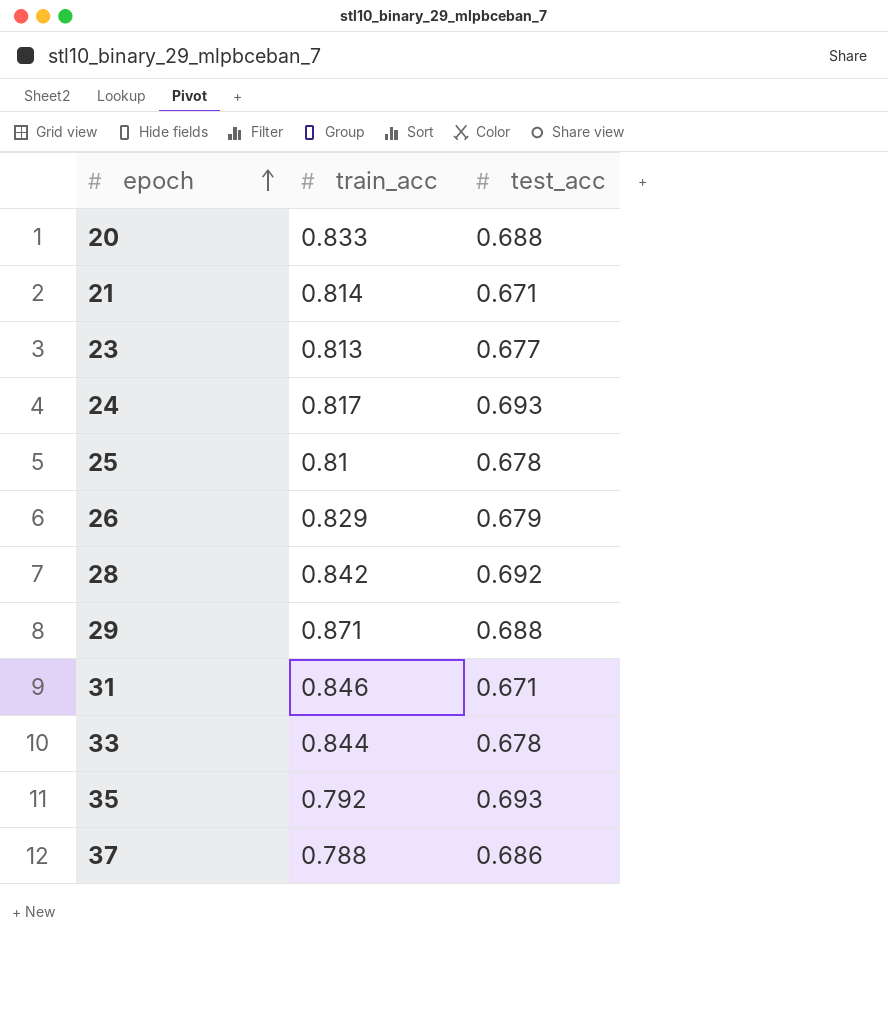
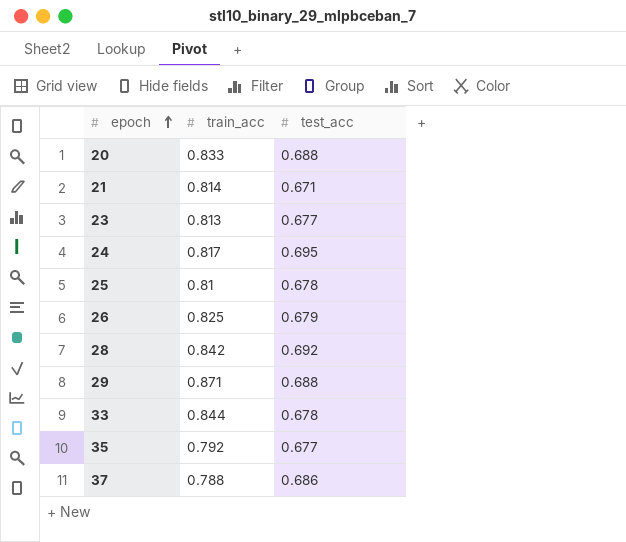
row 31: 0.846 | 0.671 -> none
24 | test_acc: 0.693 -> 0.695
26 | train_acc: 0.829 -> 0.825
35 | test_acc: 0.693 -> 0.677

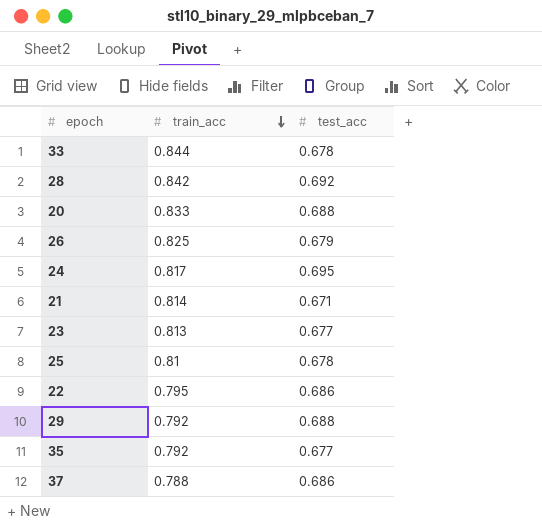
row order: epoch ascending -> train_acc descending
row 22: none -> 0.795 | 0.686
29 | train_acc: 0.871 -> 0.792

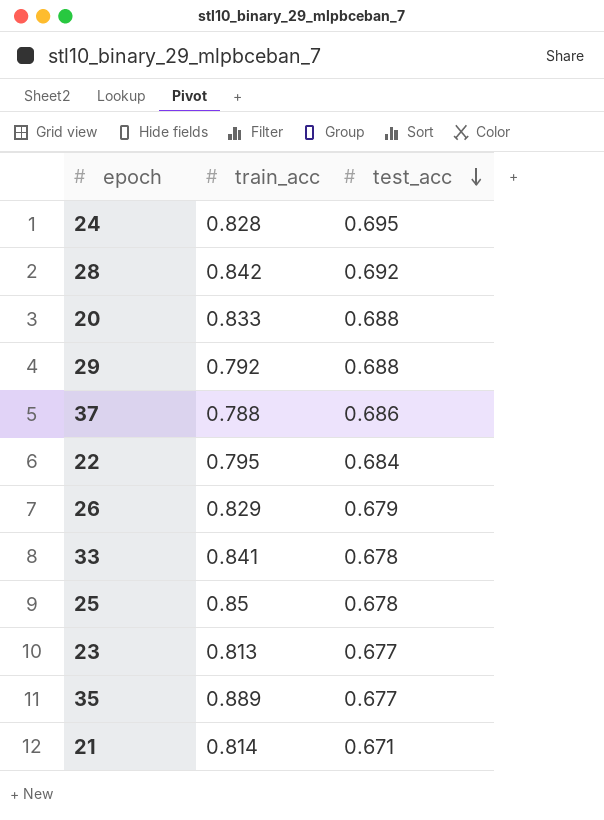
row order: train_acc descending -> test_acc descending
24 | train_acc: 0.817 -> 0.828
22 | test_acc: 0.686 -> 0.684
26 | train_acc: 0.825 -> 0.829
33 | train_acc: 0.844 -> 0.841
25 | train_acc: 0.81 -> 0.85
35 | train_acc: 0.792 -> 0.889

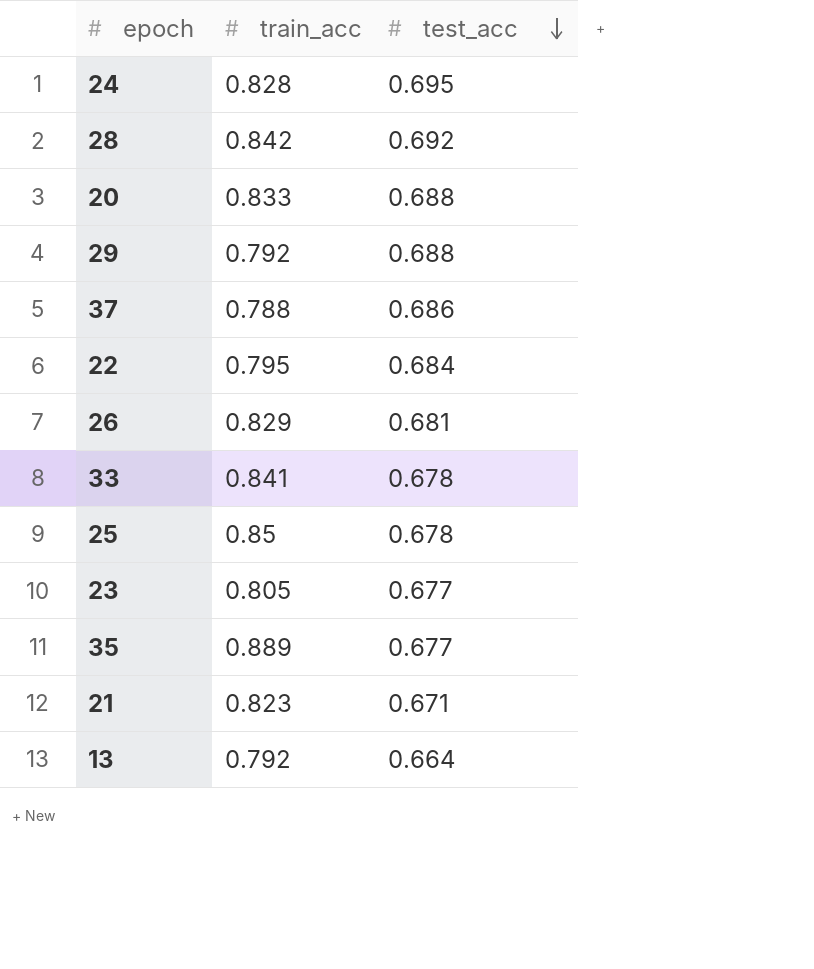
26 | test_acc: 0.679 -> 0.681
23 | train_acc: 0.813 -> 0.805
21 | train_acc: 0.814 -> 0.823
row 13: none -> 0.792 | 0.664

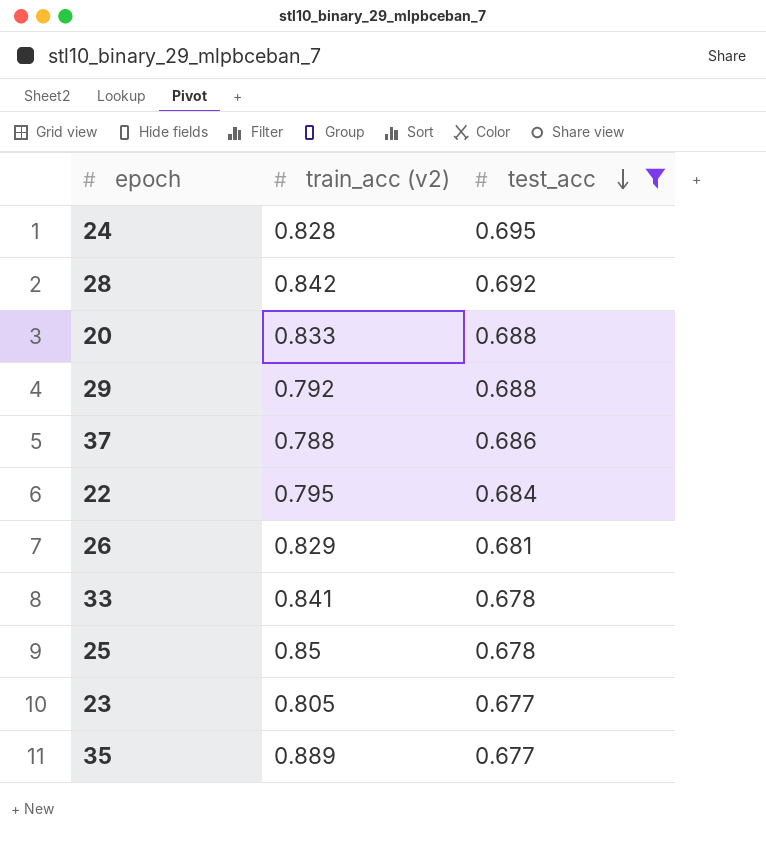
filter: none -> test_acc >= 0.677
column name: train_acc -> train_acc (v2)

